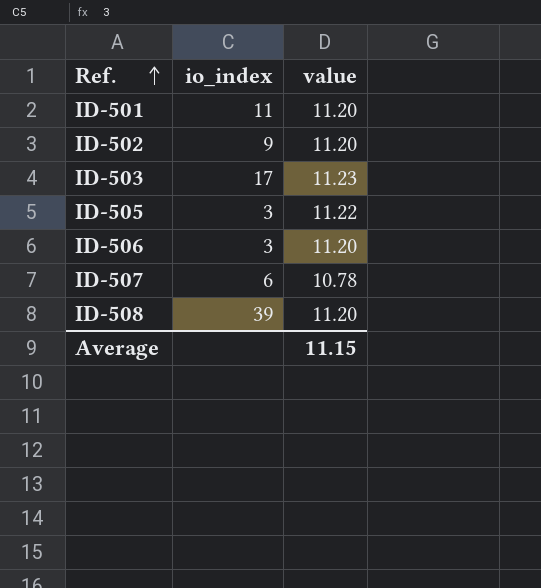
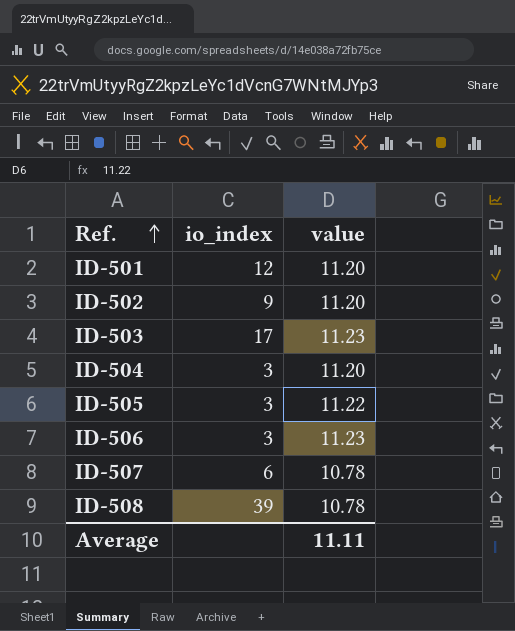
ID-501 | io_index: 11 -> 12
row ID-504: none -> 3 | 11.20
ID-506 | value: 11.20 -> 11.23
ID-508 | value: 11.20 -> 10.78
Average | value: 11.15 -> 11.11

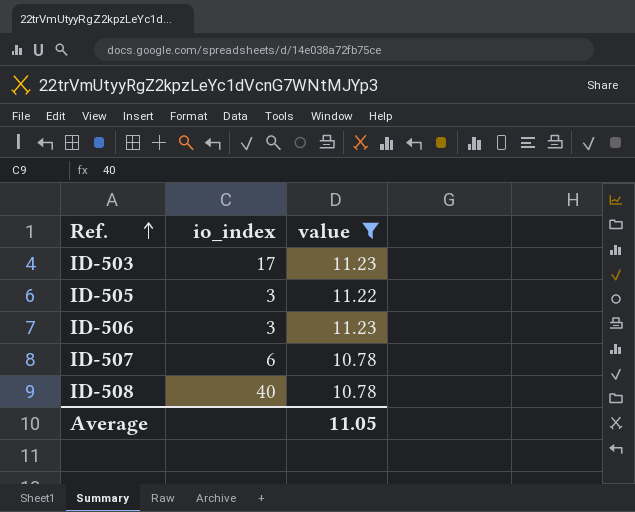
filter: none -> value != 11.20
ID-508 | io_index: 39 -> 40
Average | value: 11.11 -> 11.05

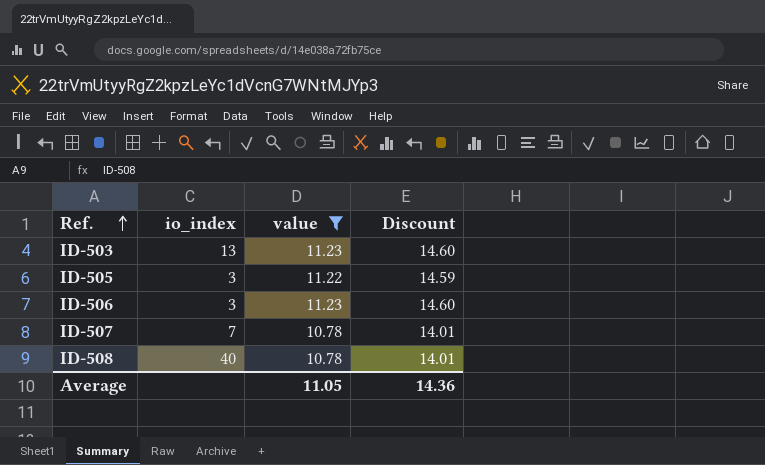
column Discount | formula: none -> [value] * 1.3
ID-503 | io_index: 17 -> 13
ID-507 | io_index: 6 -> 7

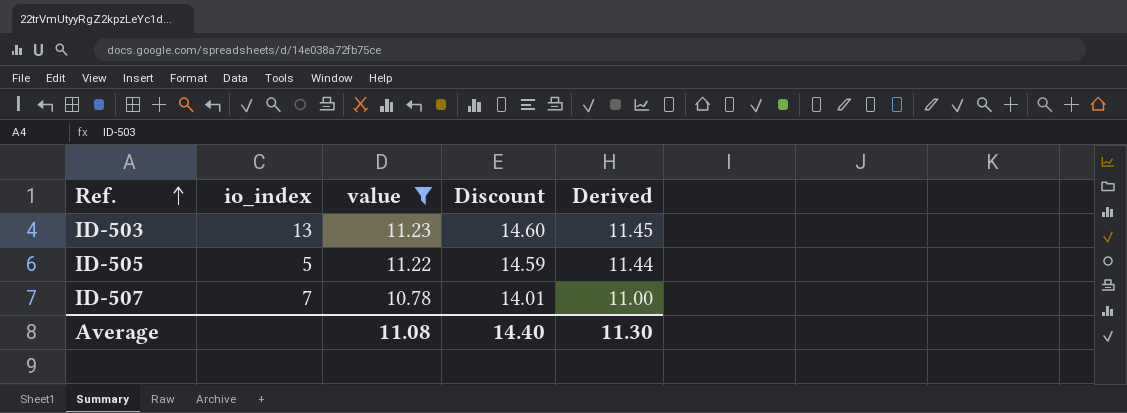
column Derived | formula: none -> [value] * 1.02
row ID-506: 3 | 11.23 | 14.60 -> none
row ID-508: 40 | 10.78 | 14.01 -> none
ID-505 | io_index: 3 -> 5
Average | value: 11.05 -> 11.08
Average | Discount: 14.36 -> 14.40

